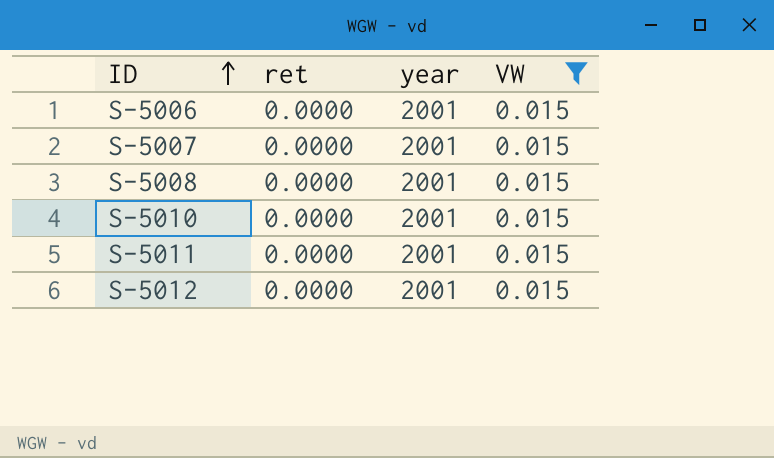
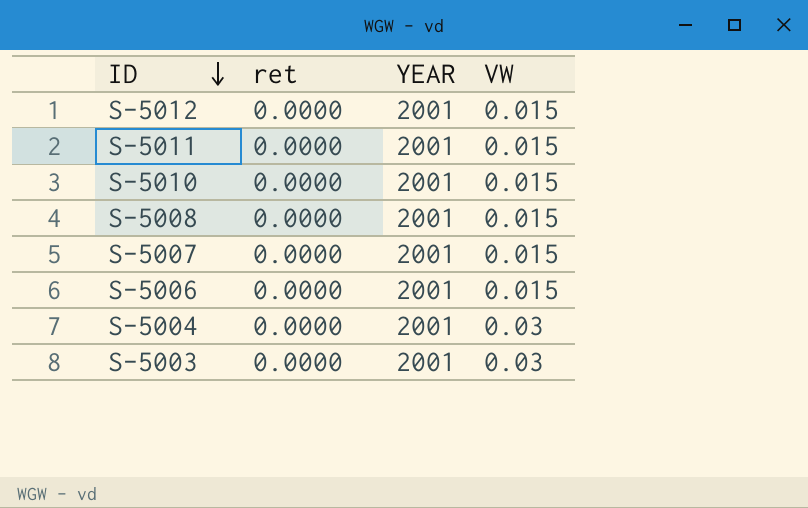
filter: VW = 0.015 -> none
row order: ID ascending -> ID descending
column name: year -> YEAR

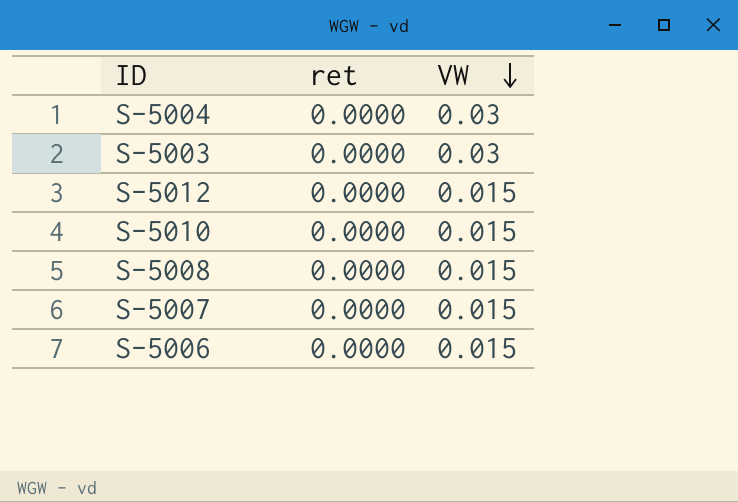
row order: ID descending -> VW descending
column YEAR | position: 3 -> none
row S-5011: 0.0000 | 2001 | 0.015 -> none

